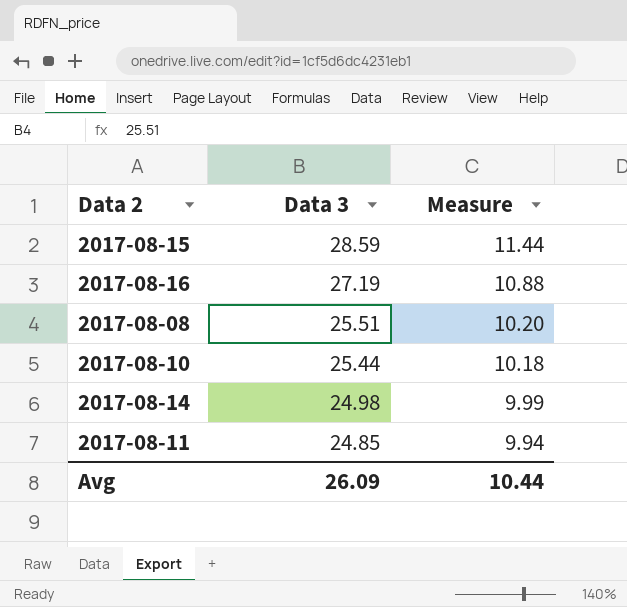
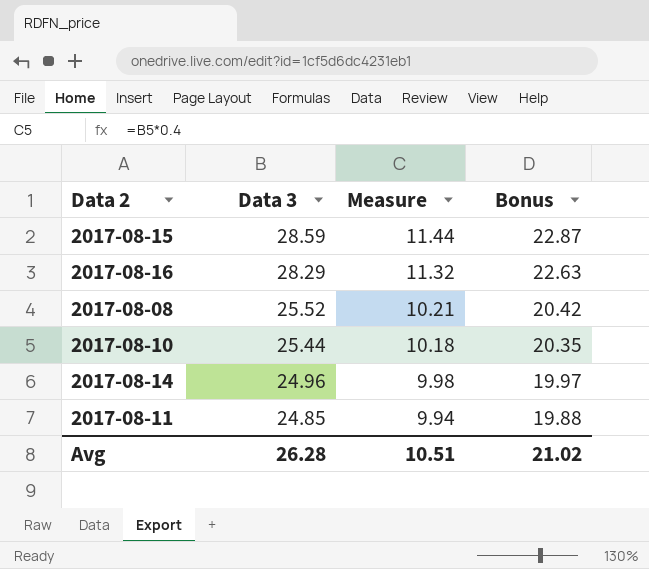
column Bonus | formula: none -> [Data 3] * 0.8
2017-08-16 | Data 3: 27.19 -> 28.29
2017-08-16 | Measure: 10.88 -> 11.32
2017-08-08 | Data 3: 25.51 -> 25.52
2017-08-08 | Measure: 10.20 -> 10.21
2017-08-14 | Data 3: 24.98 -> 24.96
2017-08-14 | Measure: 9.99 -> 9.98
Avg | Data 3: 26.09 -> 26.28
Avg | Measure: 10.44 -> 10.51

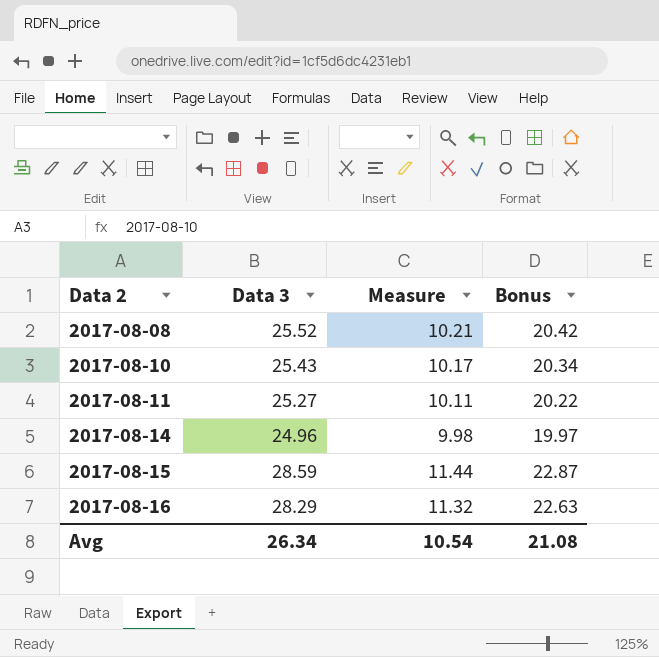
row order: Data 3 descending -> Data 2 ascending
2017-08-10 | Data 3: 25.44 -> 25.43
2017-08-10 | Measure: 10.18 -> 10.17
2017-08-10 | Bonus: 20.35 -> 20.34
2017-08-11 | Data 3: 24.85 -> 25.27
2017-08-11 | Measure: 9.94 -> 10.11
2017-08-11 | Bonus: 19.88 -> 20.22
Avg | Data 3: 26.28 -> 26.34
Avg | Measure: 10.51 -> 10.54
Avg | Bonus: 21.02 -> 21.08

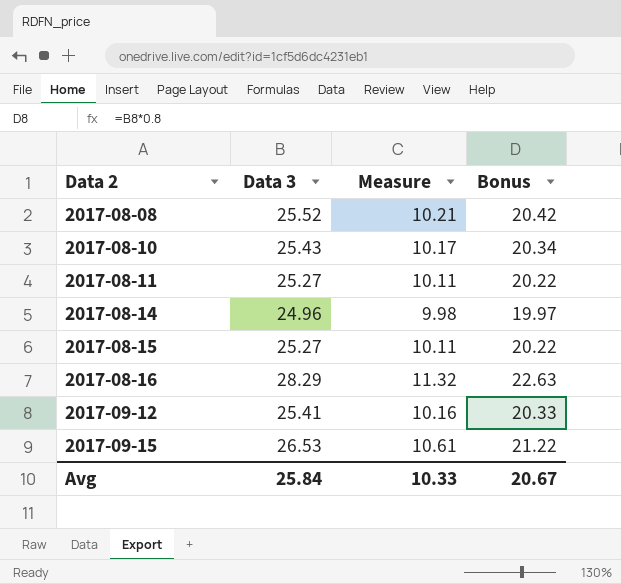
2017-08-15 | Data 3: 28.59 -> 25.27
2017-08-15 | Measure: 11.44 -> 10.11
2017-08-15 | Bonus: 22.87 -> 20.22
row 2017-09-12: none -> 25.41 | 10.16 | 20.33
row 2017-09-15: none -> 26.53 | 10.61 | 21.22
Avg | Data 3: 26.34 -> 25.84
Avg | Measure: 10.54 -> 10.33
Avg | Bonus: 21.08 -> 20.67

